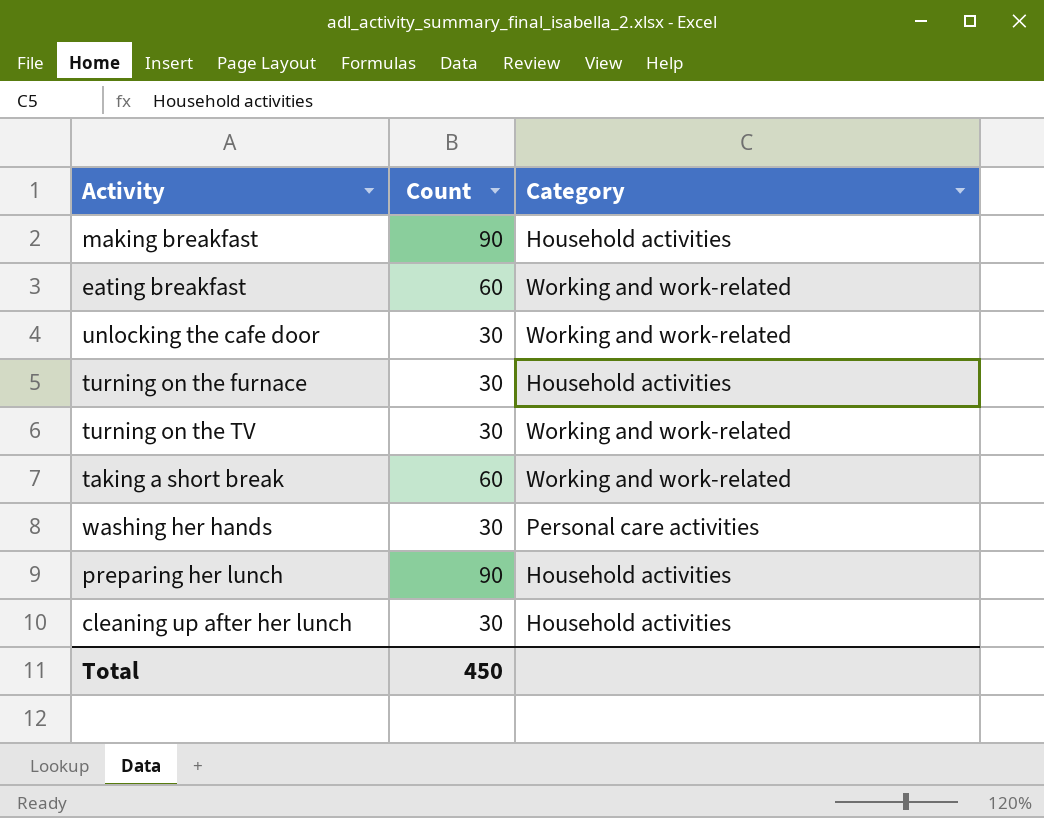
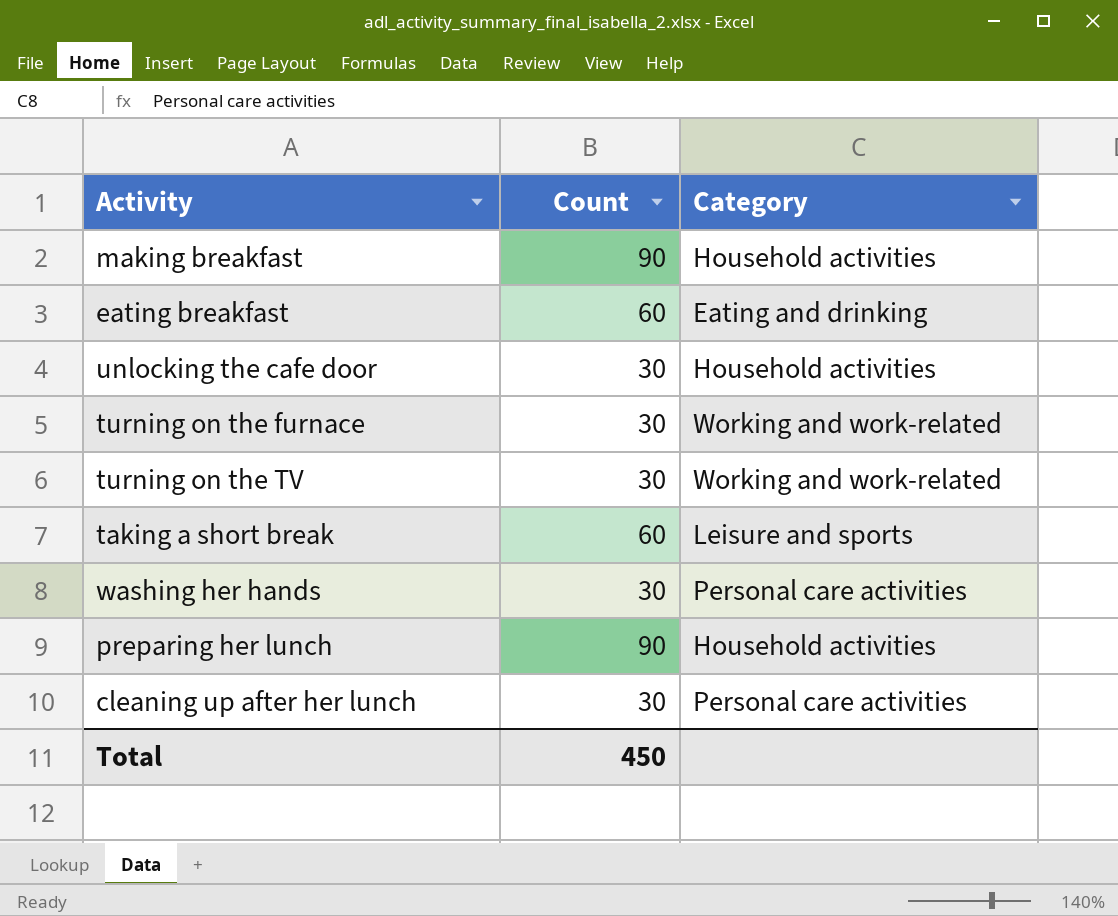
eating breakfast | Category: Working and work-related -> Eating and drinking
unlocking the cafe door | Category: Working and work-related -> Household activities
turning on the furnace | Category: Household activities -> Working and work-related
taking a short break | Category: Working and work-related -> Leisure and sports
cleaning up after her lunch | Category: Household activities -> Personal care activities

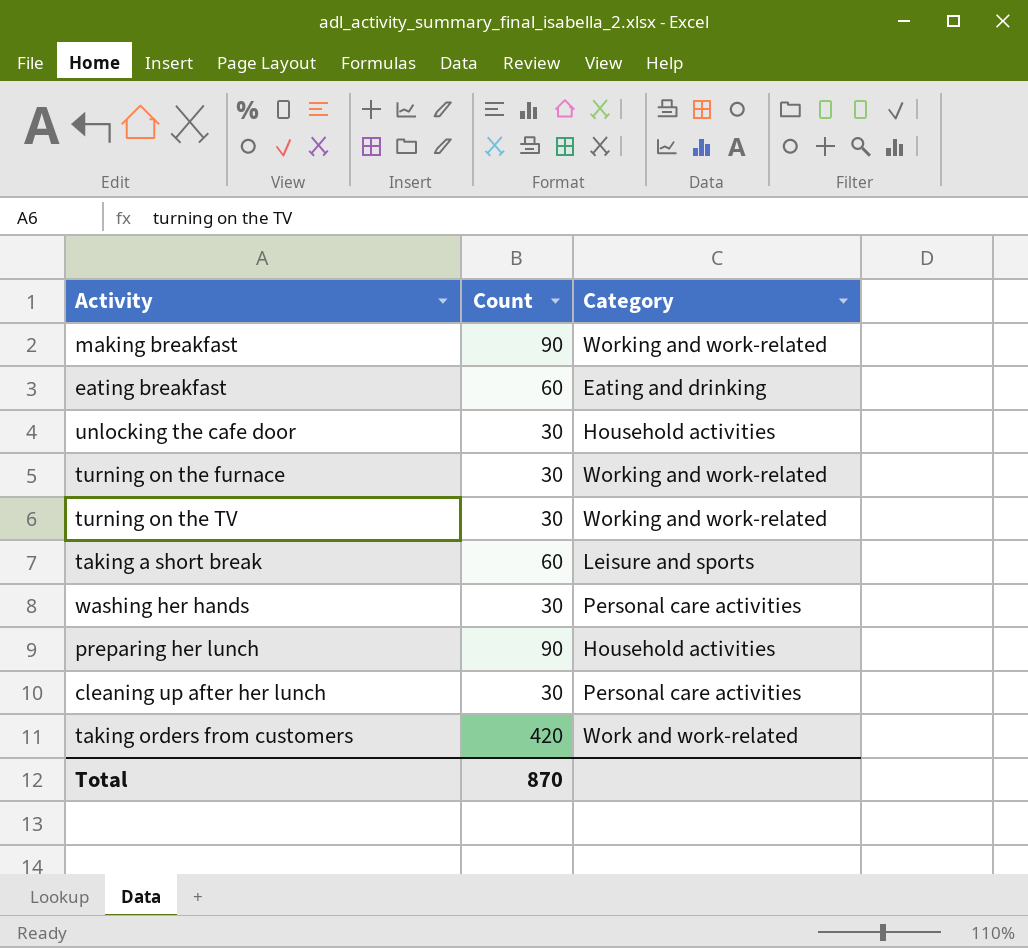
making breakfast | Category: Household activities -> Working and work-related
row taking orders from customers: none -> 420 | Work and work-related
Total | Count: 450 -> 870

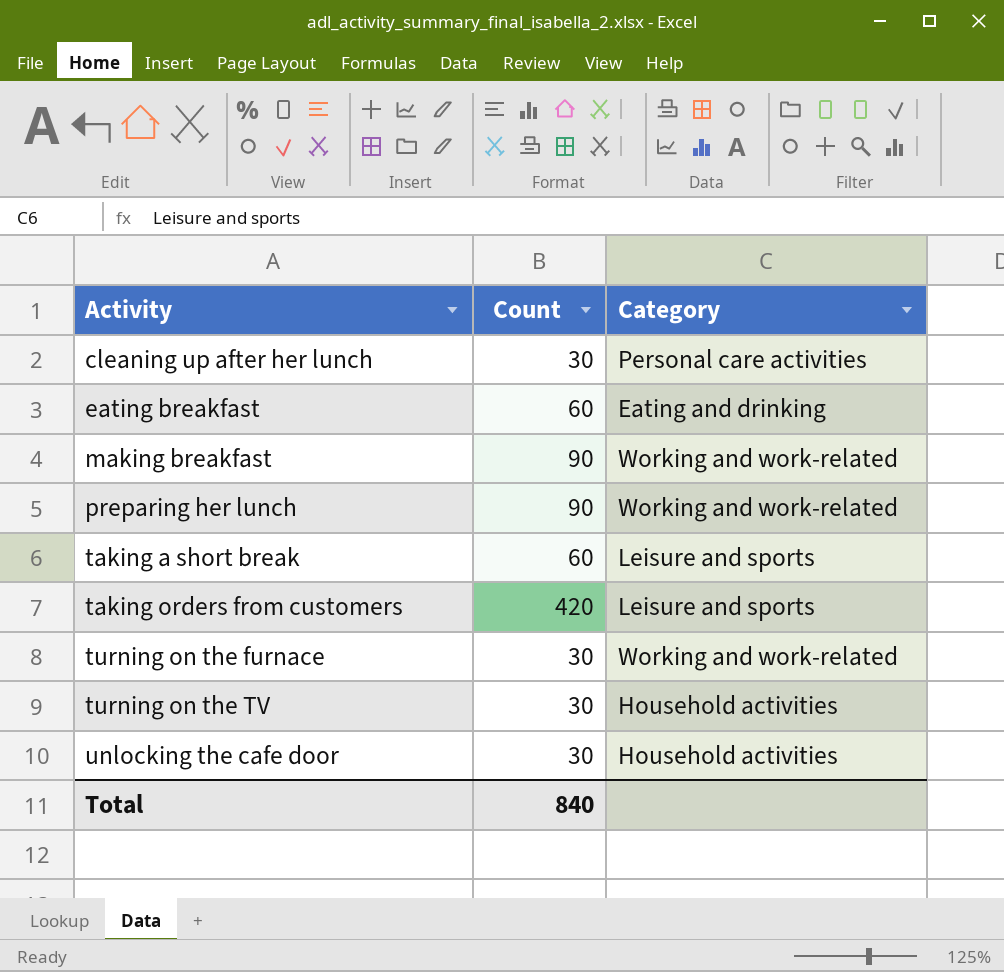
row order: none -> Activity ascending
row washing her hands: 30 | Personal care activities -> none
preparing her lunch | Category: Household activities -> Working and work-related
taking orders from customers | Category: Work and work-related -> Leisure and sports
turning on the TV | Category: Working and work-related -> Household activities
Total | Count: 870 -> 840

